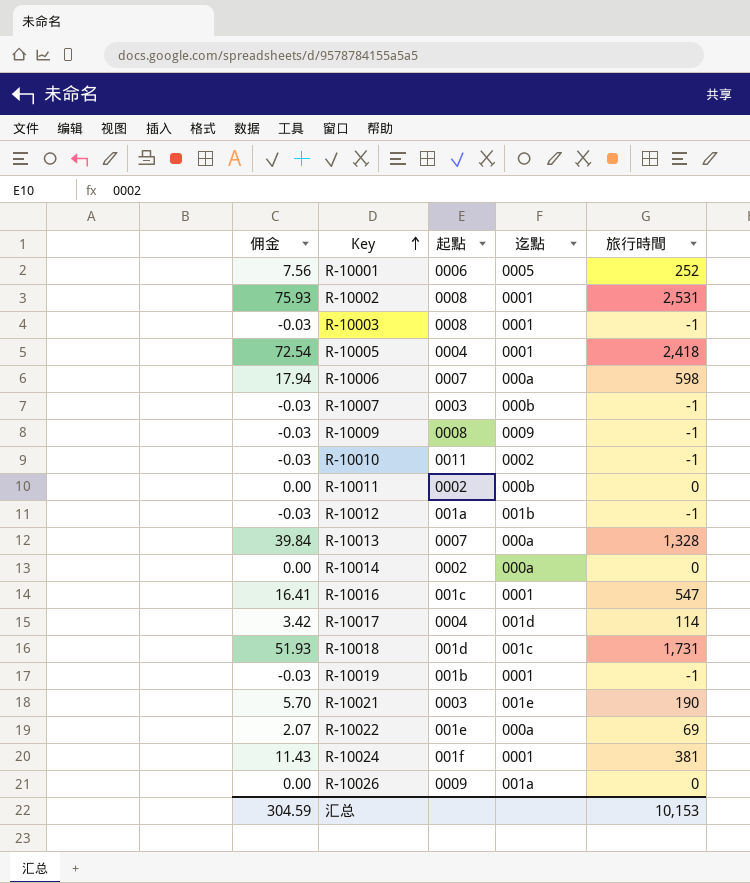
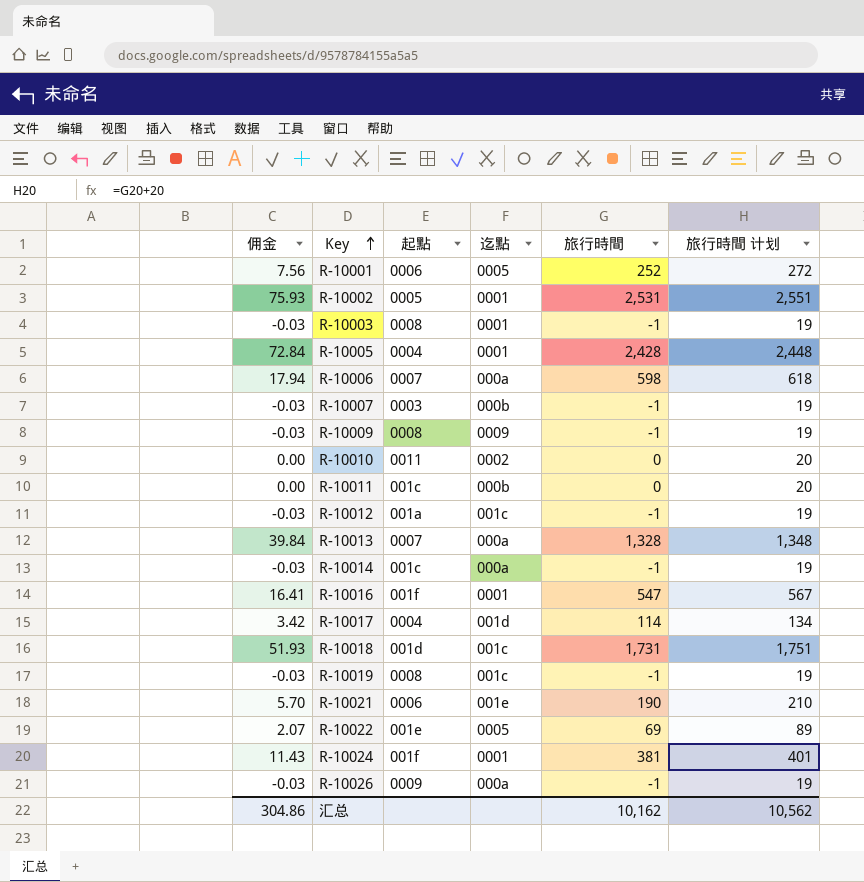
column 旅行時間 计划 | formula: none -> [旅行時間] + 20
R-10002 | 起點: 0008 -> 0005
R-10005 | 佣金: 72.54 -> 72.84
R-10005 | 旅行時間: 2,418 -> 2,428
R-10010 | 佣金: -0.03 -> 0.00
R-10010 | 旅行時間: -1 -> 0
R-10011 | 起點: 0002 -> 001c
R-10012 | 迄點: 001b -> 001c
R-10014 | 佣金: 0.00 -> -0.03
R-10014 | 起點: 0002 -> 001c
R-10014 | 旅行時間: 0 -> -1
R-10016 | 起點: 001c -> 001f
R-10019 | 起點: 001b -> 0008
R-10019 | 迄點: 0001 -> 001c
R-10021 | 起點: 0003 -> 0006
R-10022 | 迄點: 000a -> 0005
R-10026 | 佣金: 0.00 -> -0.03
R-10026 | 迄點: 001a -> 000a
R-10026 | 旅行時間: 0 -> -1
汇总 | 佣金: 304.59 -> 304.86
汇总 | 旅行時間: 10,153 -> 10,162

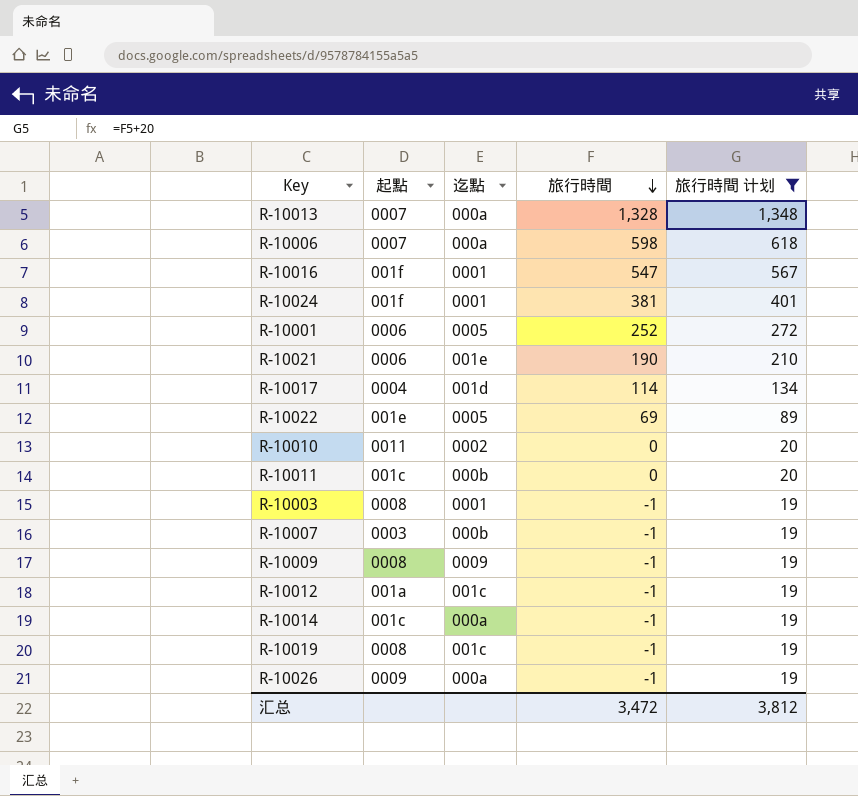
filter: none -> 旅行時間 计划 <= 1,348
row order: Key ascending -> 旅行時間 descending
column 佣金 | formula: [旅行時間] * 0.03 -> none
汇总 | 旅行時間: 10,162 -> 3,472
汇总 | 旅行時間 计划: 10,562 -> 3,812

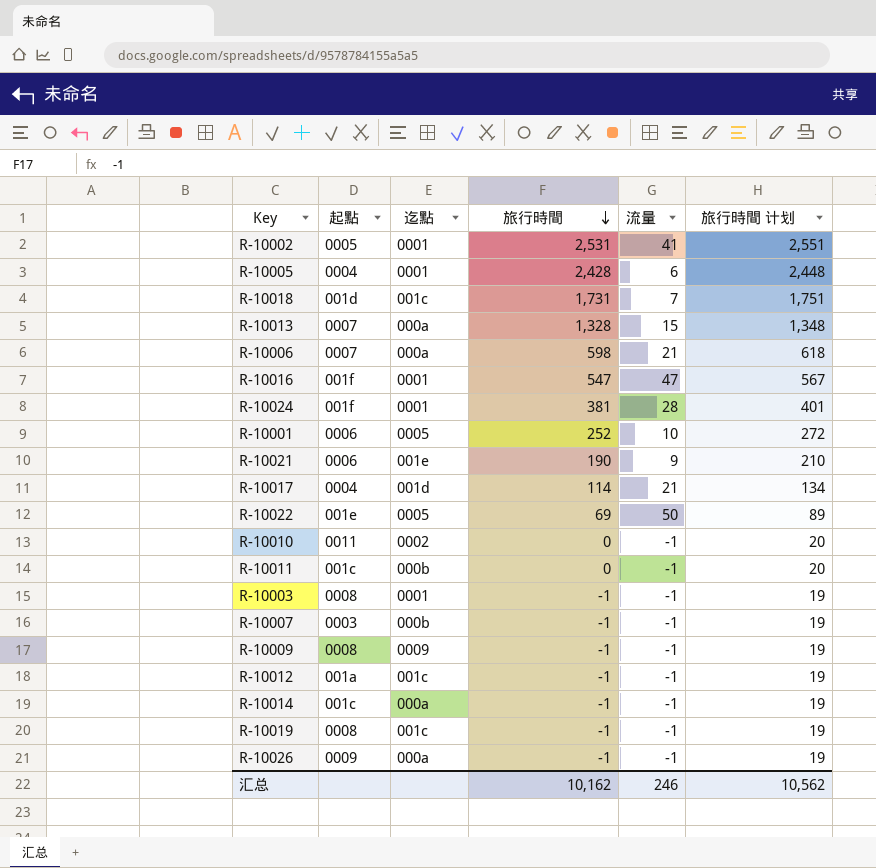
filter: 旅行時間 计划 <= 1,348 -> none
column 流量 | position: none -> 5
汇总 | 旅行時間: 3,472 -> 10,162
汇总 | 旅行時間 计划: 3,812 -> 10,562

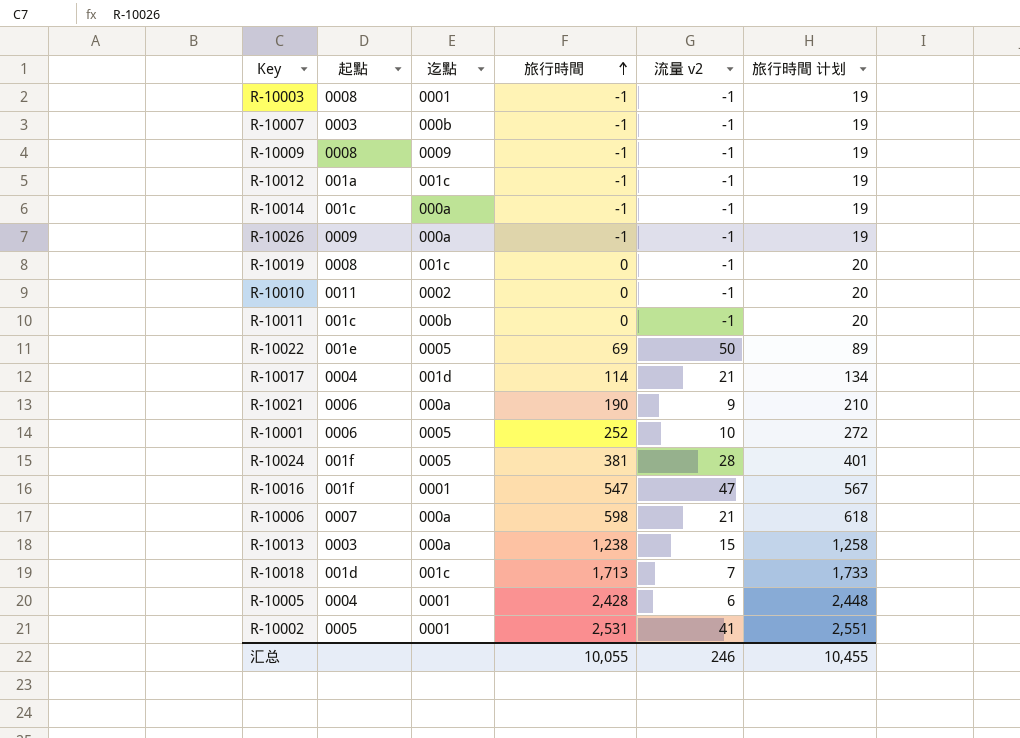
row order: 旅行時間 descending -> 旅行時間 ascending
column name: 流量 -> 流量 v2
R-10019 | 旅行時間: -1 -> 0
R-10019 | 旅行時間 计划: 19 -> 20
R-10021 | 迄點: 001e -> 000a
R-10024 | 迄點: 0001 -> 0005
R-10013 | 起點: 0007 -> 0003
R-10013 | 旅行時間: 1,328 -> 1,238
R-10013 | 旅行時間 计划: 1,348 -> 1,258
R-10018 | 旅行時間: 1,731 -> 1,713
R-10018 | 旅行時間 计划: 1,751 -> 1,733
汇总 | 旅行時間: 10,162 -> 10,055
汇总 | 旅行時間 计划: 10,562 -> 10,455

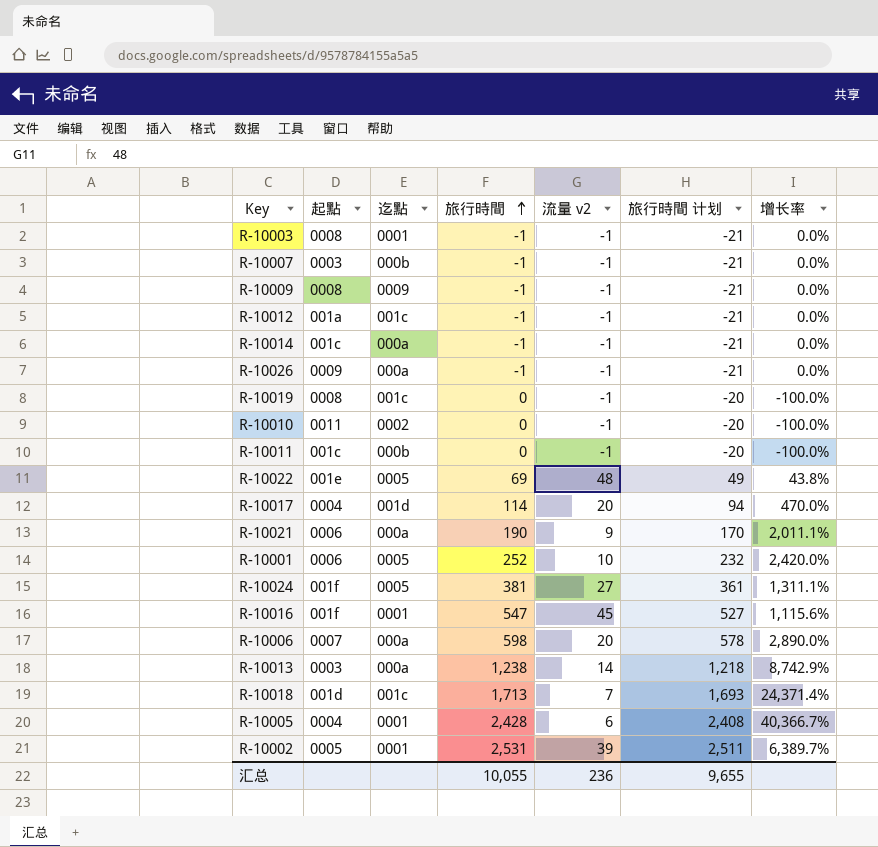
column 旅行時間 计划 | formula: [旅行時間] + 20 -> [旅行時間] - 20
column 增长率 | formula: none -> ([旅行時間] - [流量 v2]) / [流量 v2]
R-10022 | 流量 v2: 50 -> 48
R-10017 | 流量 v2: 21 -> 20
R-10024 | 流量 v2: 28 -> 27
R-10016 | 流量 v2: 47 -> 45
R-10006 | 流量 v2: 21 -> 20
R-10013 | 流量 v2: 15 -> 14
R-10002 | 流量 v2: 41 -> 39
汇总 | 流量 v2: 246 -> 236
汇总 | 旅行時間 计划: 10,455 -> 9,655

